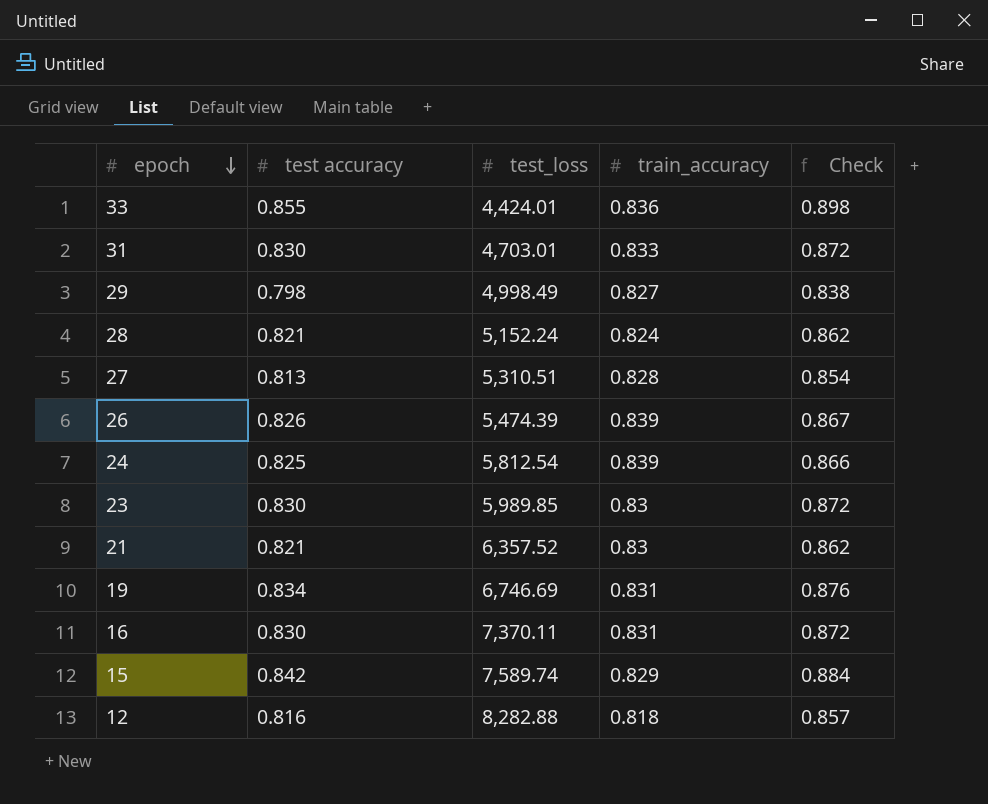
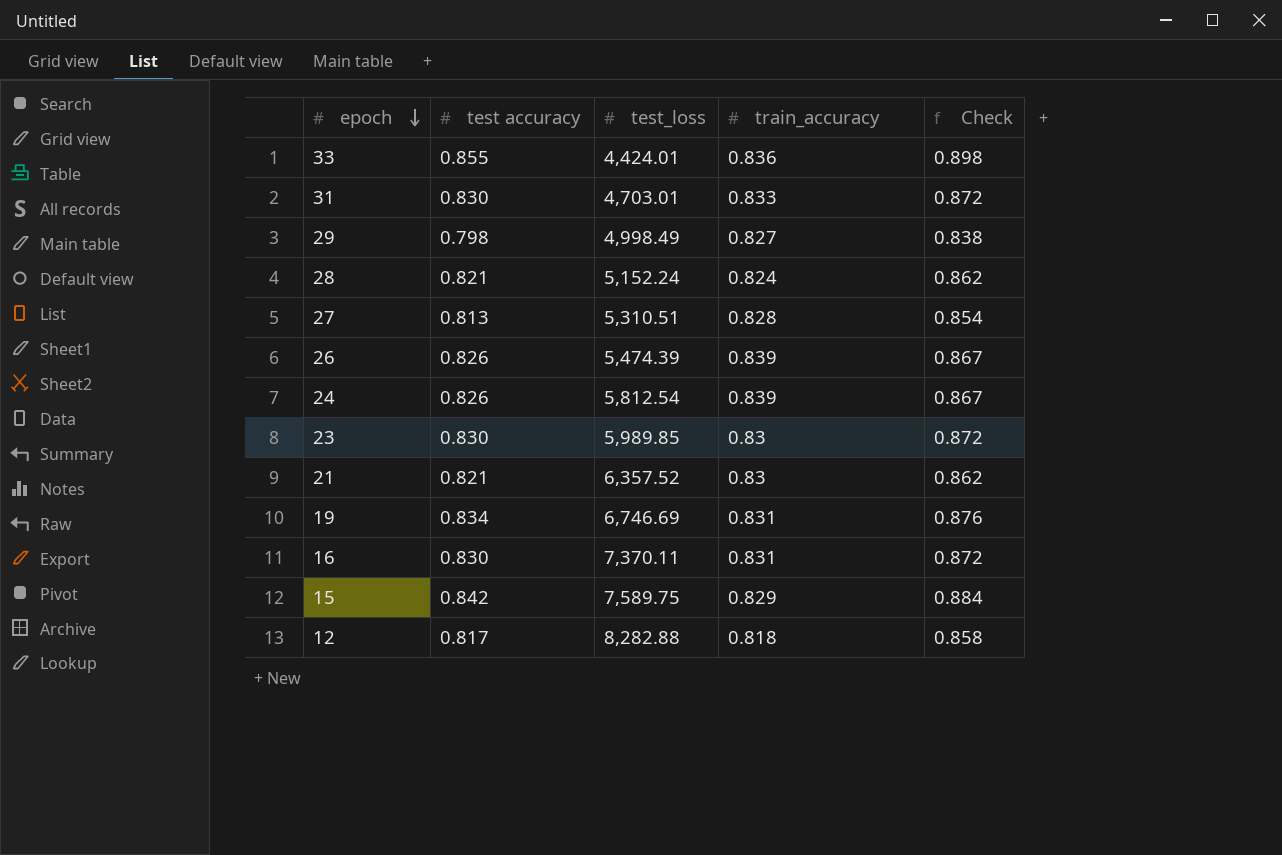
24 | test accuracy: 0.825 -> 0.826
24 | Check: 0.866 -> 0.867
15 | test_loss: 7,589.74 -> 7,589.75
12 | test accuracy: 0.816 -> 0.817
12 | Check: 0.857 -> 0.858

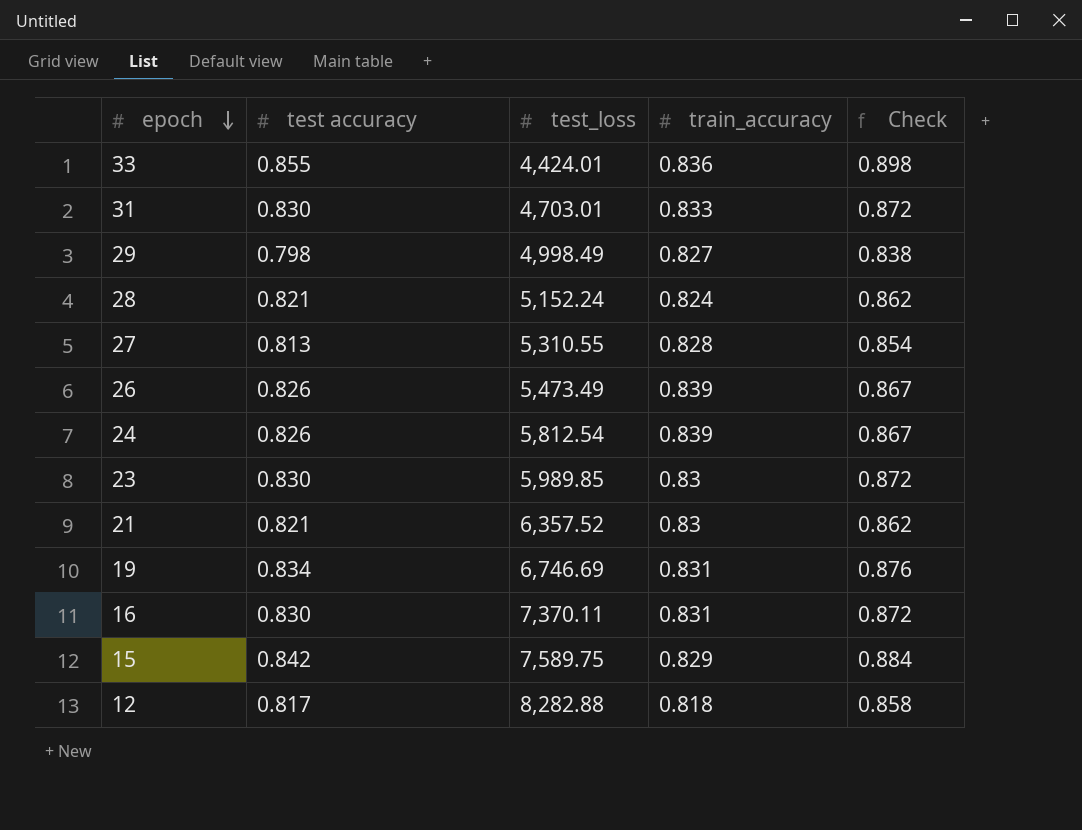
27 | test_loss: 5,310.51 -> 5,310.55
26 | test_loss: 5,474.39 -> 5,473.49

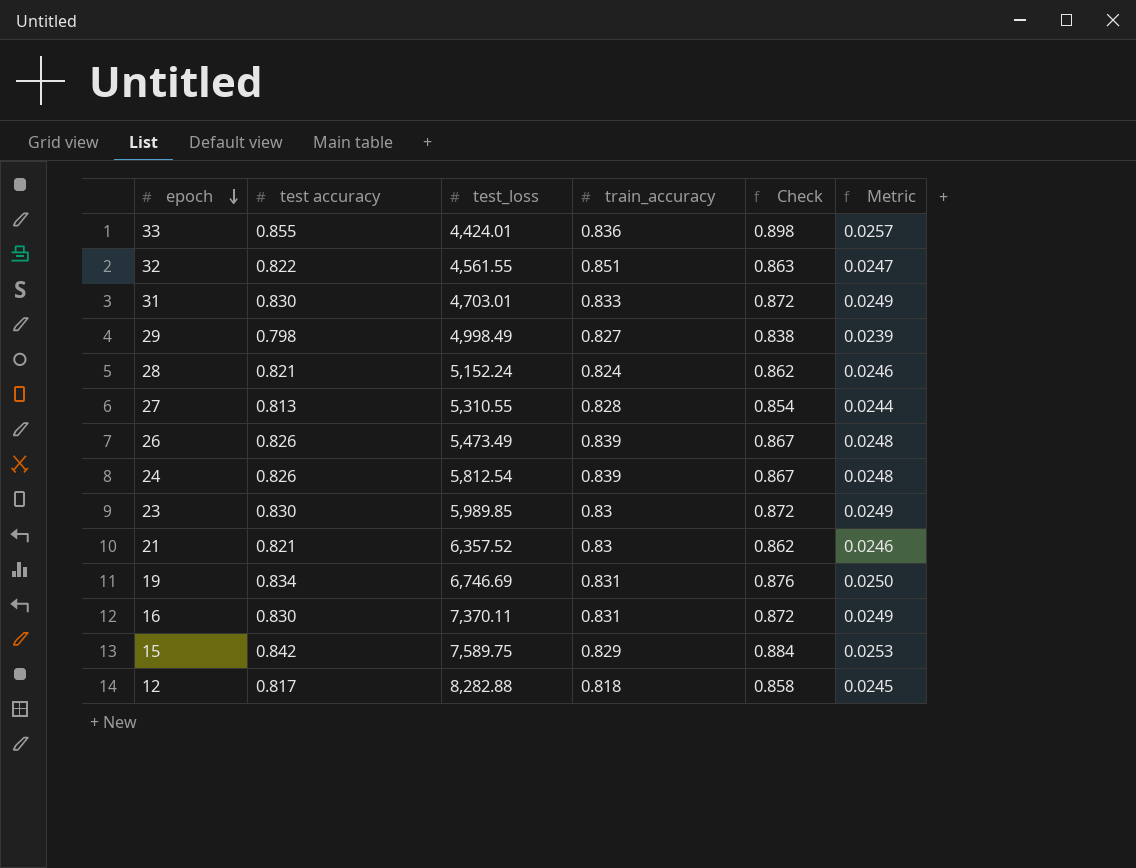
column Metric | formula: none -> [test accuracy] * 0.03
row 32: none -> 0.822 | 4,561.55 | 0.851 | 0.863 | 0.0247

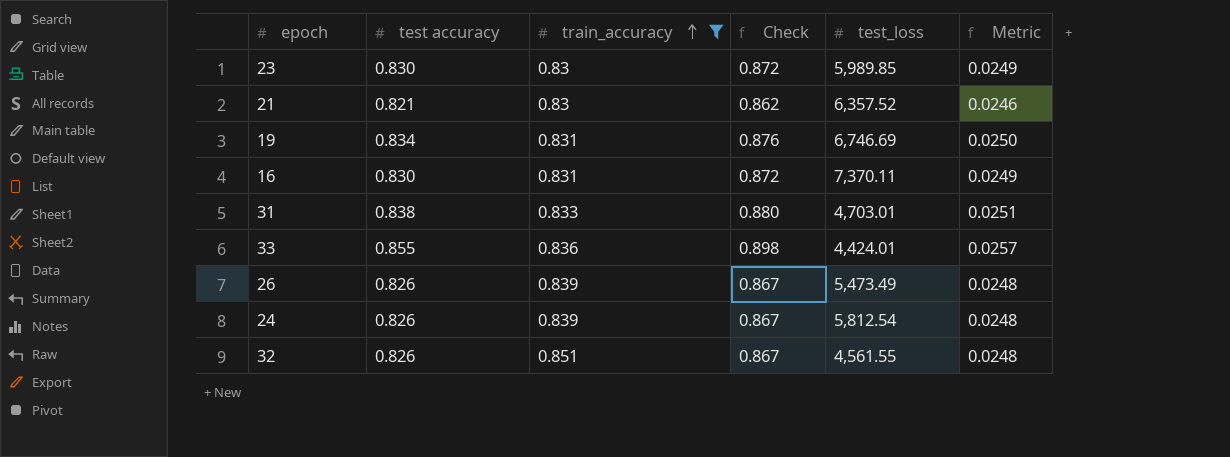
filter: none -> train_accuracy >= 0.83
row order: epoch descending -> train_accuracy ascending
column test_loss | position: 3 -> 5
31 | test accuracy: 0.830 -> 0.838
31 | Check: 0.872 -> 0.880
31 | Metric: 0.0249 -> 0.0251
32 | test accuracy: 0.822 -> 0.826
32 | Check: 0.863 -> 0.867
32 | Metric: 0.0247 -> 0.0248

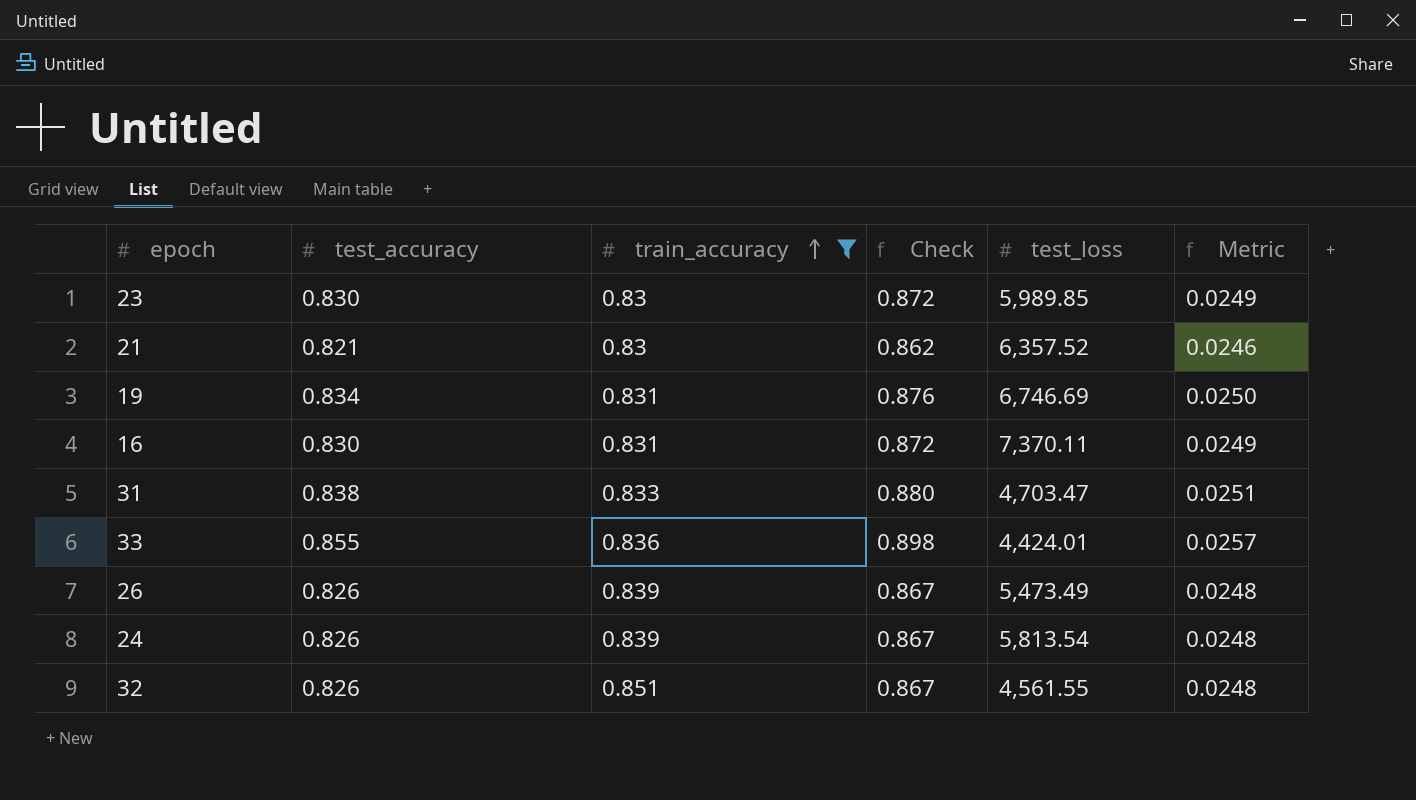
column name: test accuracy -> test_accuracy
31 | test_loss: 4,703.01 -> 4,703.47
24 | test_loss: 5,812.54 -> 5,813.54

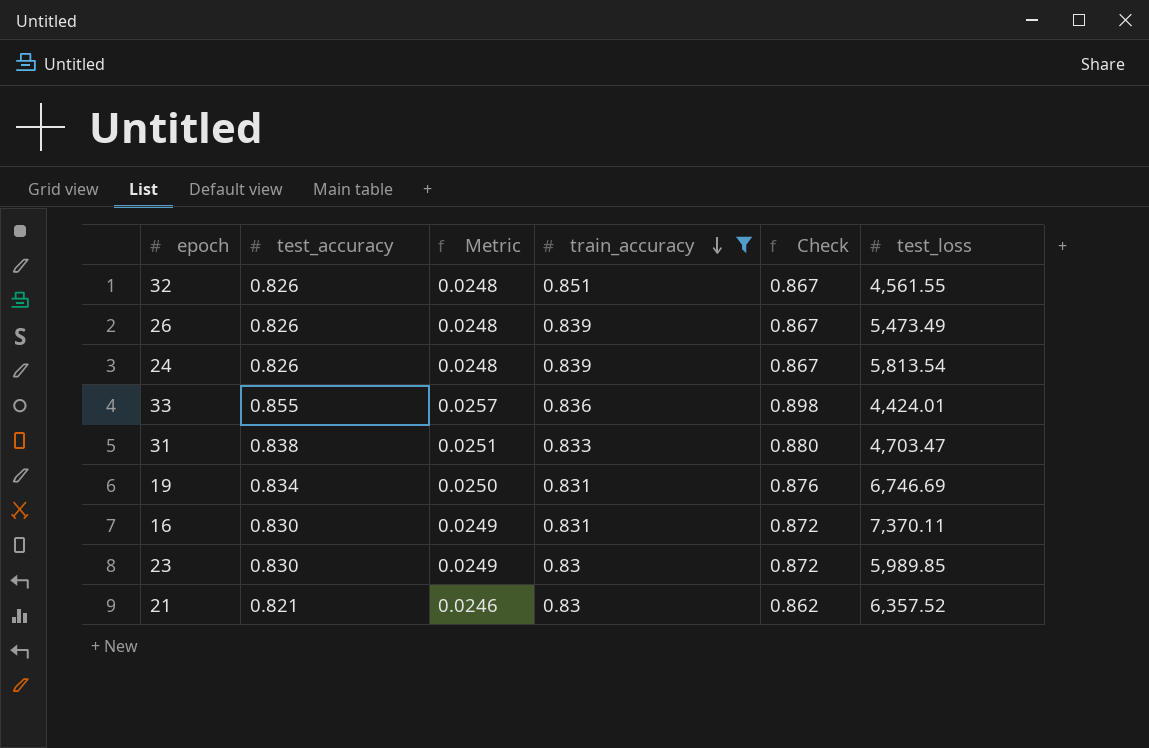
row order: train_accuracy ascending -> train_accuracy descending
column Metric | position: 6 -> 3

